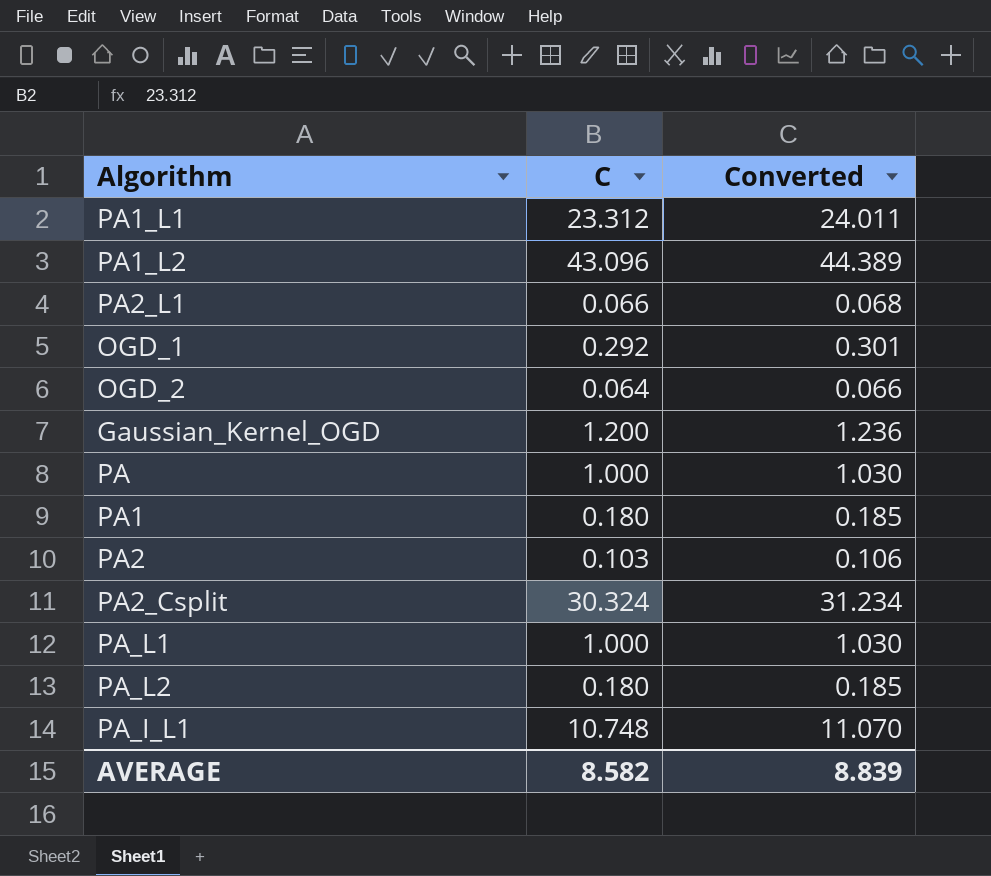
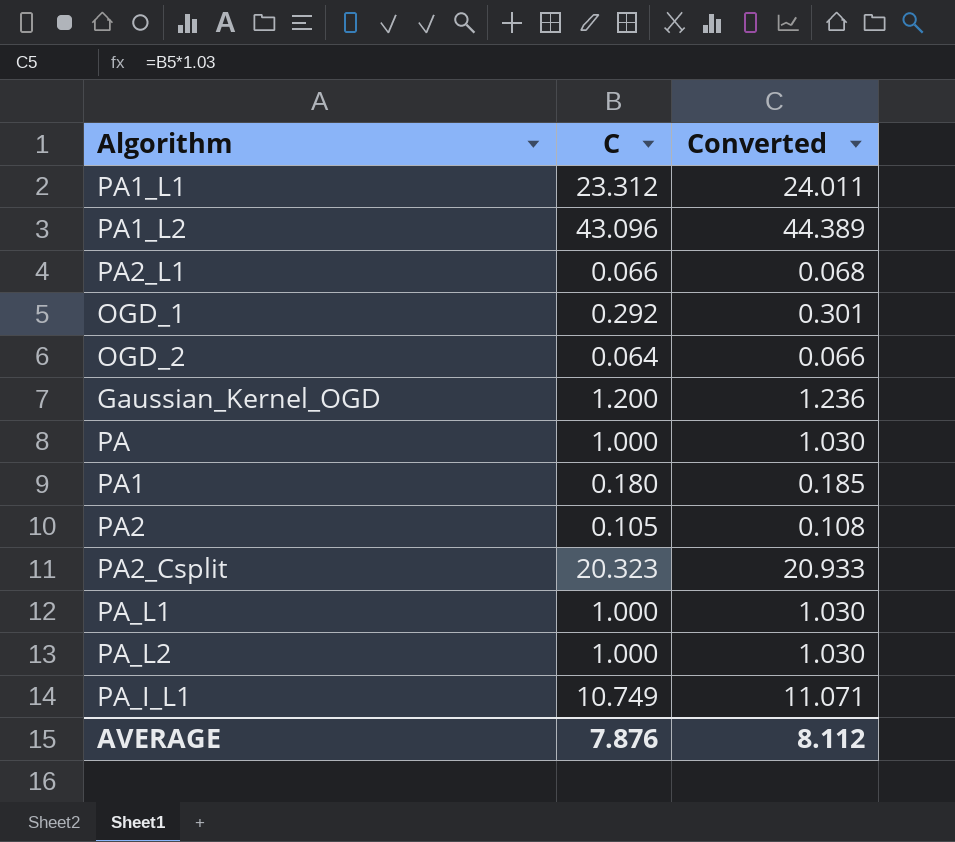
PA2 | C: 0.103 -> 0.105
PA2 | Converted: 0.106 -> 0.108
PA2_Csplit | C: 30.324 -> 20.323
PA2_Csplit | Converted: 31.234 -> 20.933
PA_L2 | C: 0.180 -> 1.000
PA_L2 | Converted: 0.185 -> 1.030
PA_I_L1 | C: 10.748 -> 10.749
PA_I_L1 | Converted: 11.070 -> 11.071
AVERAGE | C: 8.582 -> 7.876
AVERAGE | Converted: 8.839 -> 8.112

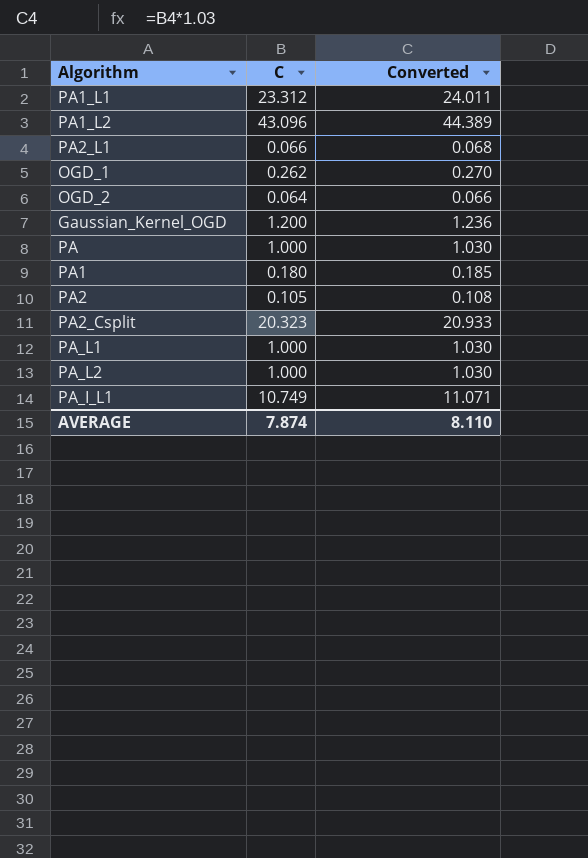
OGD_1 | C: 0.292 -> 0.262
OGD_1 | Converted: 0.301 -> 0.270
AVERAGE | C: 7.876 -> 7.874
AVERAGE | Converted: 8.112 -> 8.110

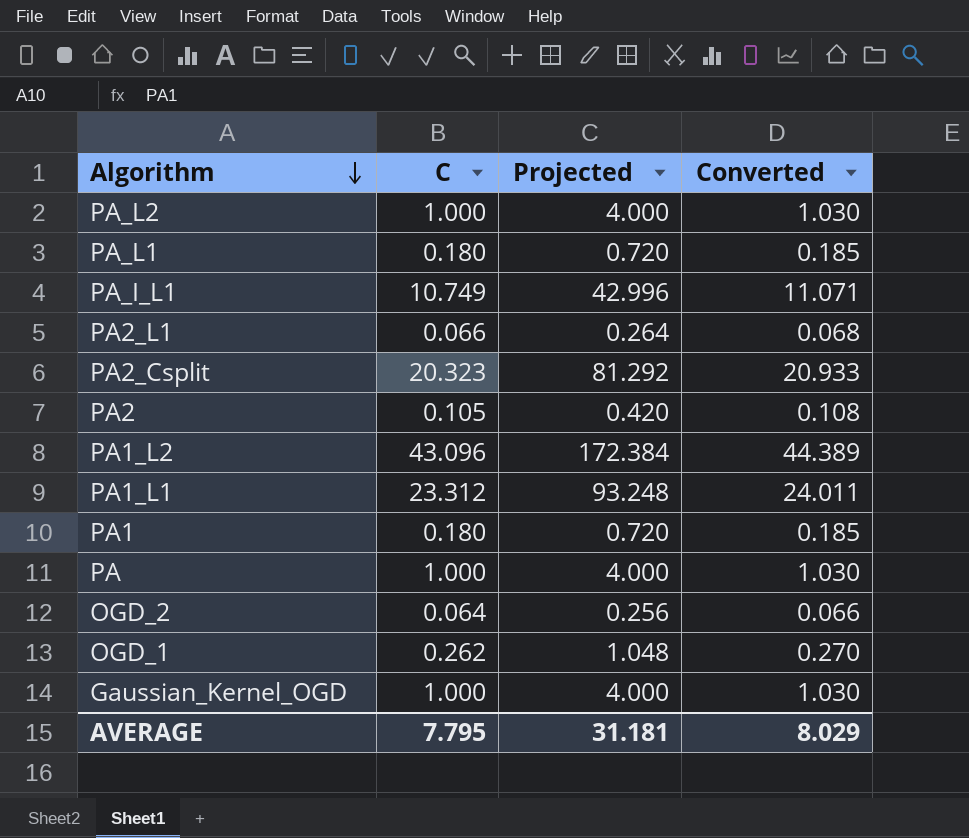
row order: none -> Algorithm descending
column Projected | formula: none -> [C] * 4
PA_L1 | C: 1.000 -> 0.180
PA_L1 | Converted: 1.030 -> 0.185
Gaussian_Kernel_OGD | C: 1.200 -> 1.000
Gaussian_Kernel_OGD | Converted: 1.236 -> 1.030
AVERAGE | C: 7.874 -> 7.795
AVERAGE | Converted: 8.110 -> 8.029

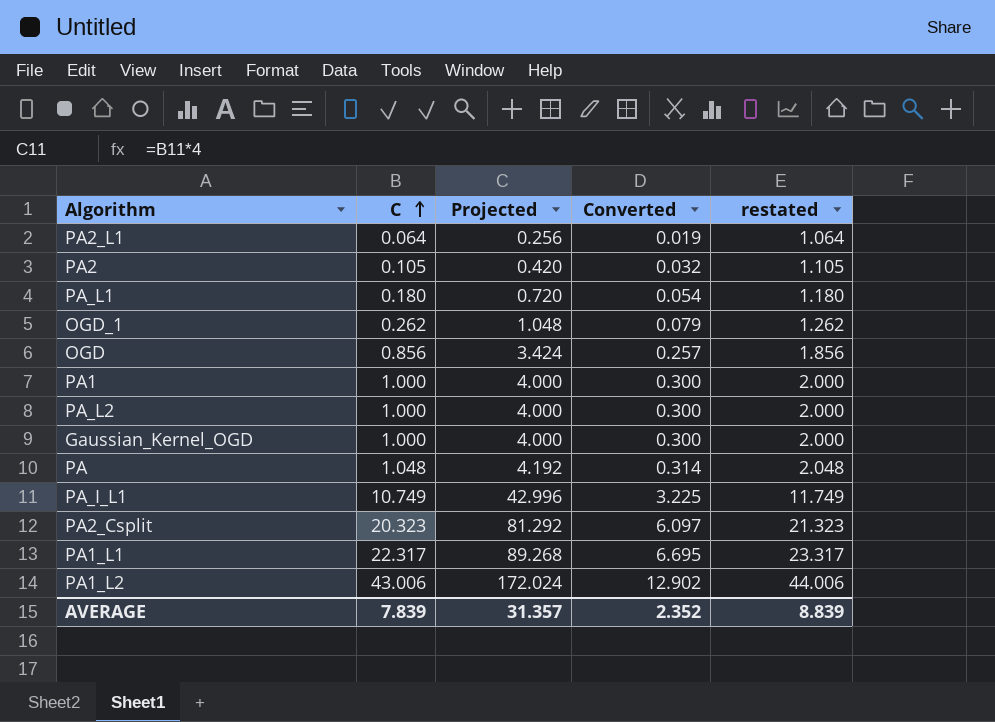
row order: Algorithm descending -> C ascending
column Converted | formula: [C] * 1.03 -> [C] * 0.3
column restated | formula: none -> [C] + 1
row OGD_2: 0.064 | 0.256 | 0.066 -> none
PA2_L1 | C: 0.066 -> 0.064
PA2_L1 | Projected: 0.264 -> 0.256
row OGD: none -> 0.856 | 3.424 | 0.257 | 1.856
PA1 | C: 0.180 -> 1.000
PA1 | Projected: 0.720 -> 4.000
PA | C: 1.000 -> 1.048
PA | Projected: 4.000 -> 4.192
PA1_L1 | C: 23.312 -> 22.317
PA1_L1 | Projected: 93.248 -> 89.268
PA1_L2 | C: 43.096 -> 43.006
PA1_L2 | Projected: 172.384 -> 172.024
AVERAGE | C: 7.795 -> 7.839
AVERAGE | Projected: 31.181 -> 31.357
AVERAGE | Converted: 8.029 -> 2.352

